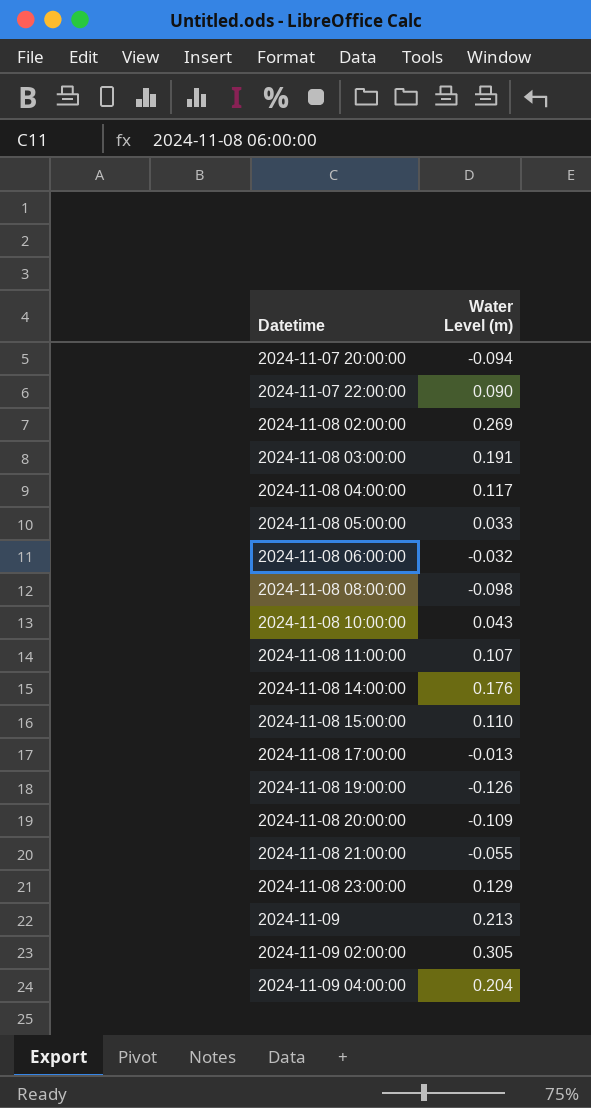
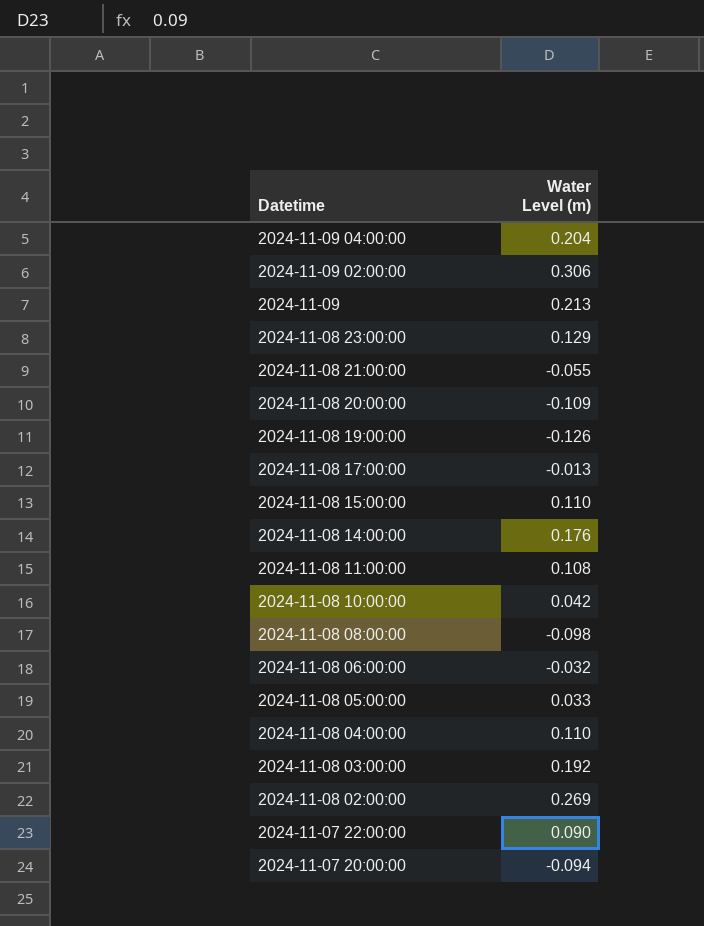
row order: Datetime ascending -> Datetime descending
2024-11-09 02:00:00 | Water Level (m): 0.305 -> 0.306
2024-11-08 11:00:00 | Water Level (m): 0.107 -> 0.108
2024-11-08 10:00:00 | Water Level (m): 0.043 -> 0.042
2024-11-08 04:00:00 | Water Level (m): 0.117 -> 0.110
2024-11-08 03:00:00 | Water Level (m): 0.191 -> 0.192

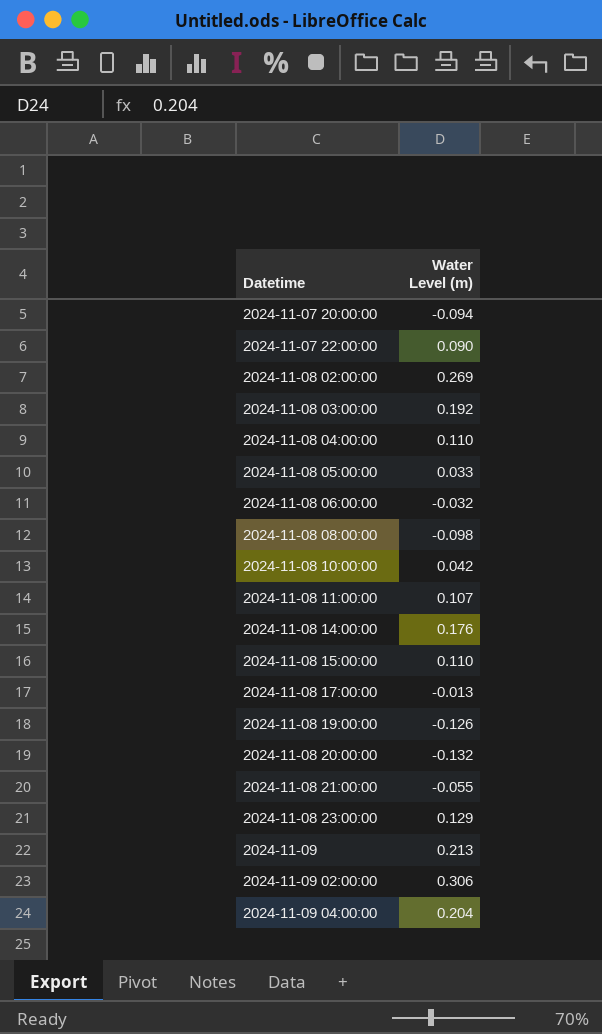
row order: Datetime descending -> Datetime ascending
2024-11-08 11:00:00 | Water Level (m): 0.108 -> 0.107
2024-11-08 20:00:00 | Water Level (m): -0.109 -> -0.132

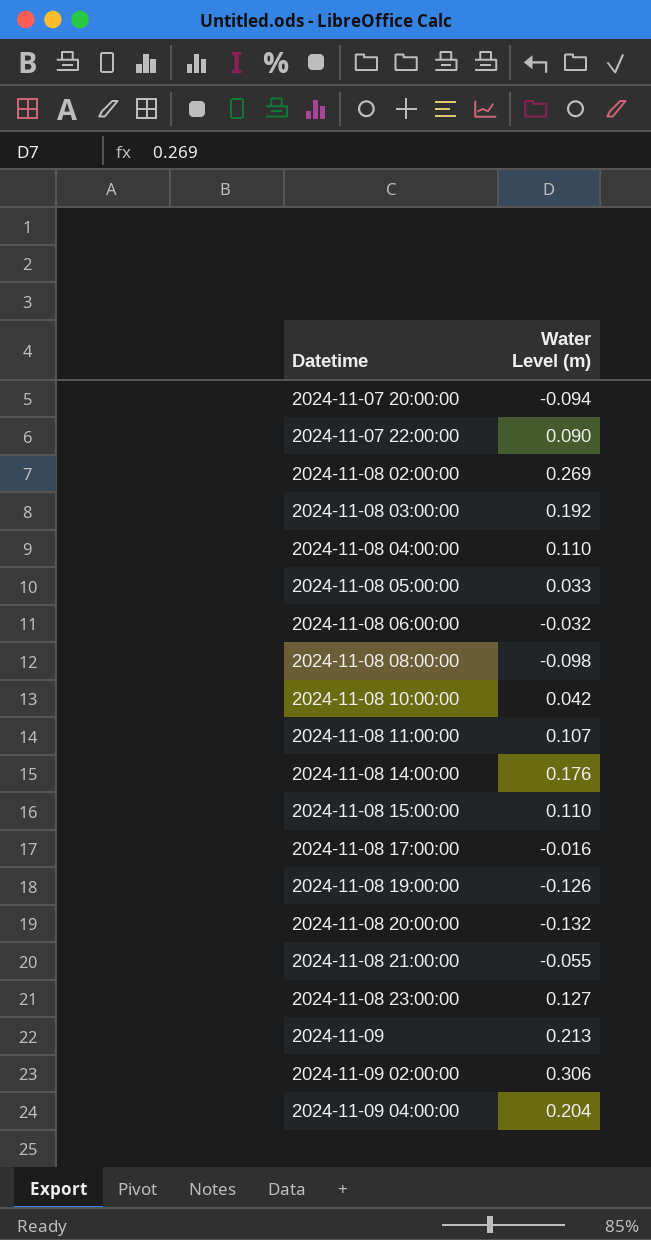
2024-11-08 17:00:00 | Water Level (m): -0.013 -> -0.016
2024-11-08 23:00:00 | Water Level (m): 0.129 -> 0.127

